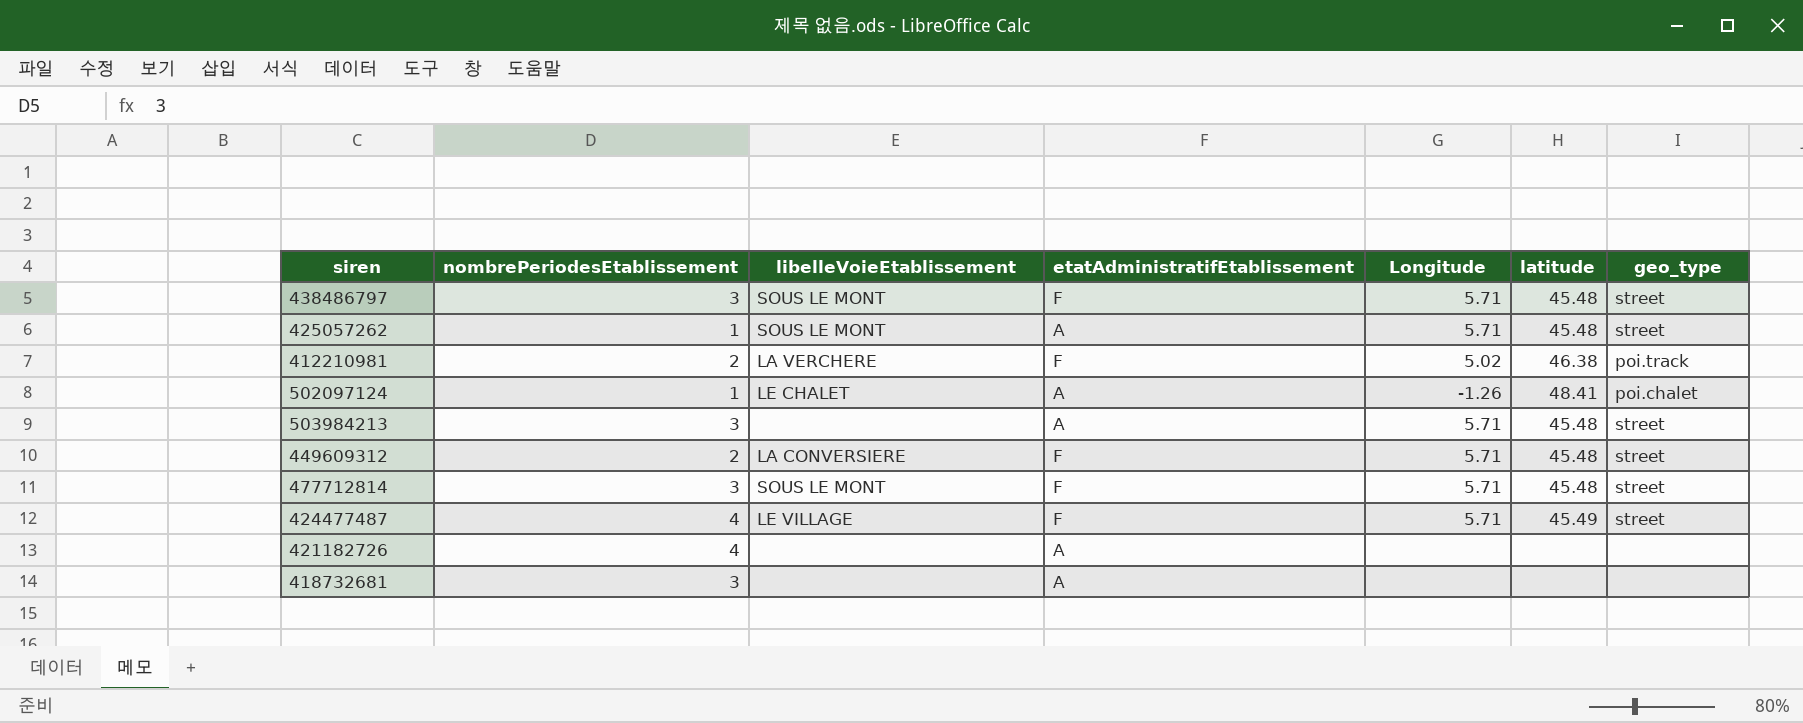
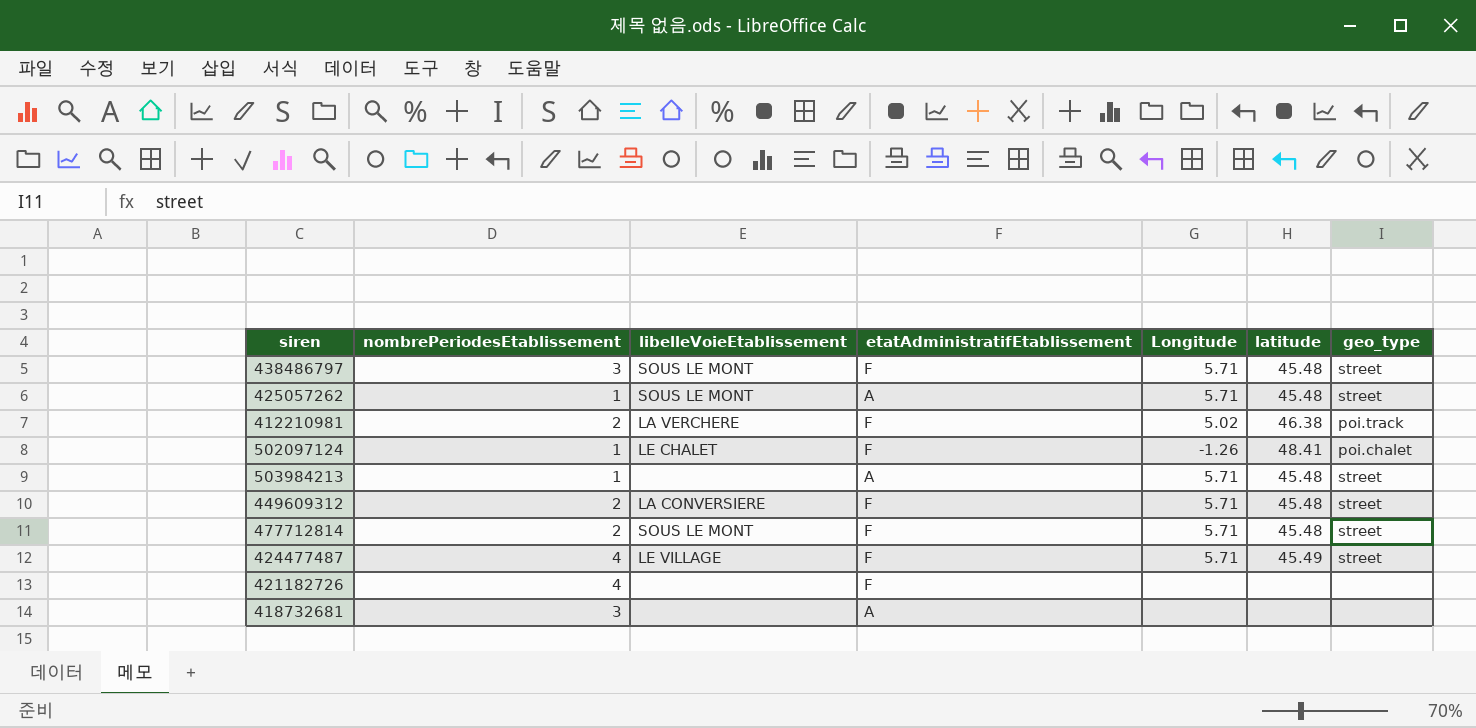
502097124 | etatAdministratifEtablissement: A -> F
503984213 | nombrePeriodesEtablissement: 3 -> 1
477712814 | nombrePeriodesEtablissement: 3 -> 2
421182726 | etatAdministratifEtablissement: A -> F

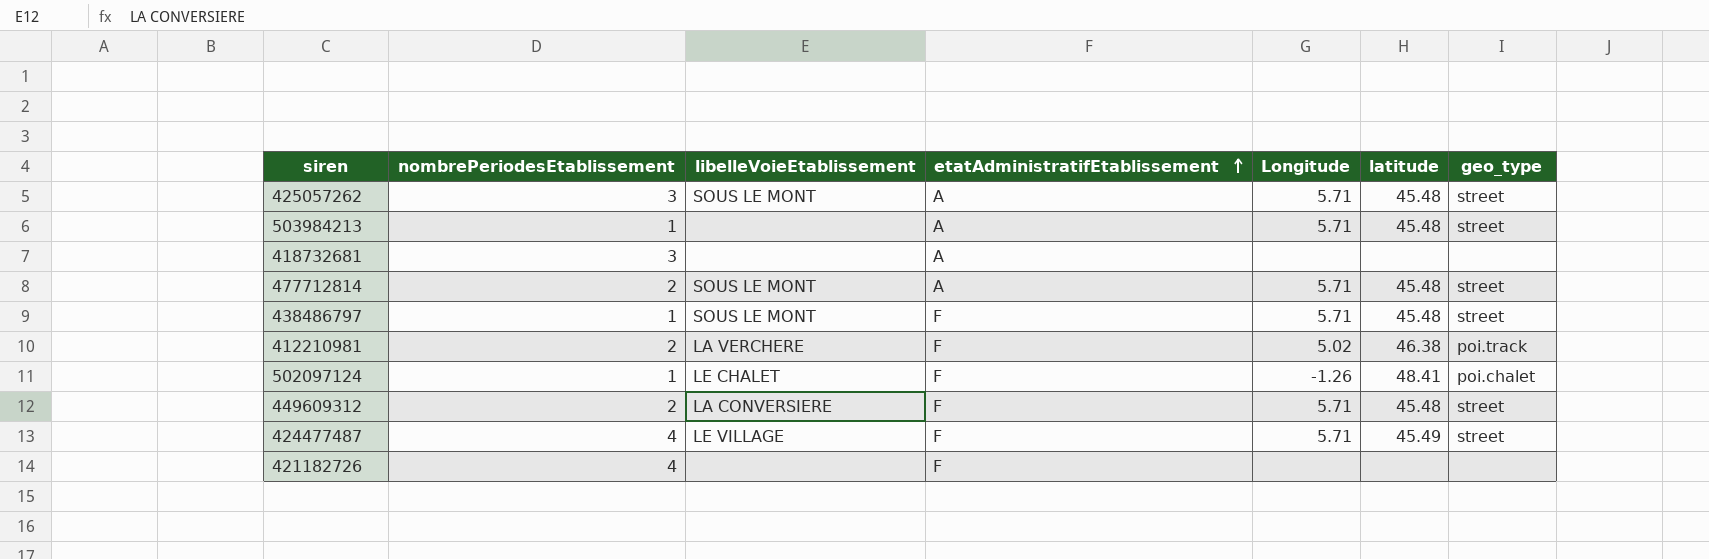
row order: none -> etatAdministratifEtablissement ascending
425057262 | nombrePeriodesEtablissement: 1 -> 3
477712814 | etatAdministratifEtablissement: F -> A
438486797 | nombrePeriodesEtablissement: 3 -> 1

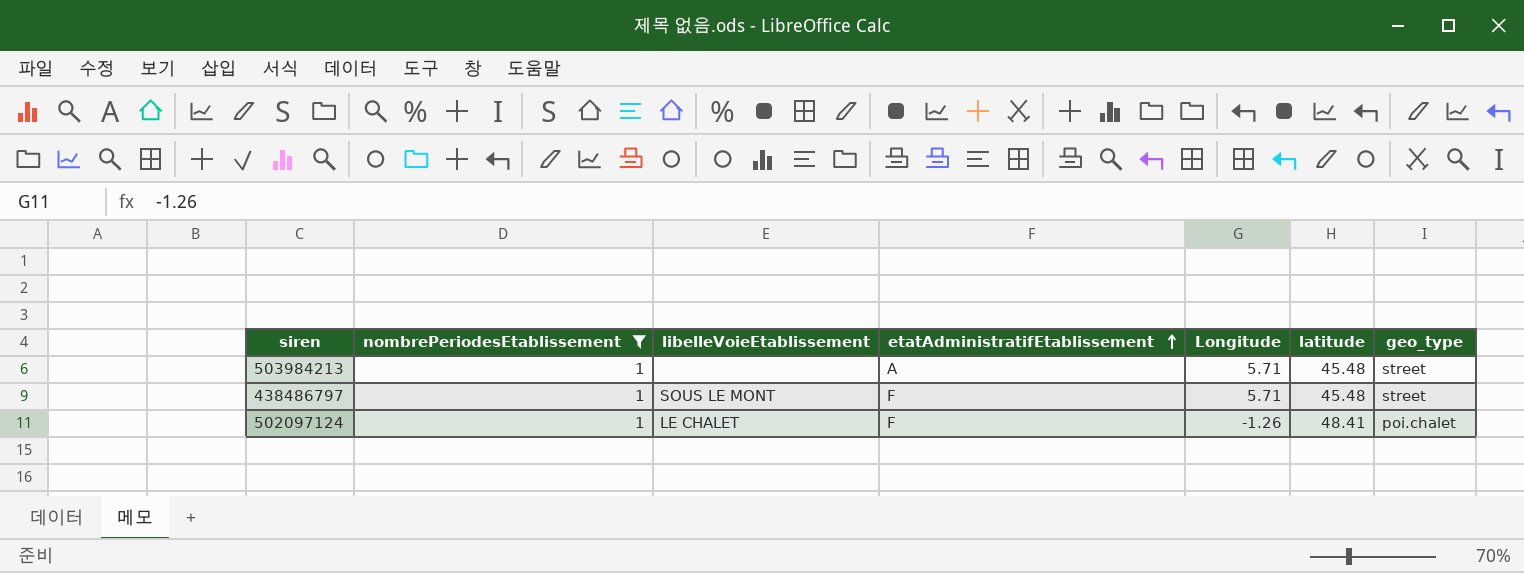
filter: none -> nombrePeriodesEtablissement = 1

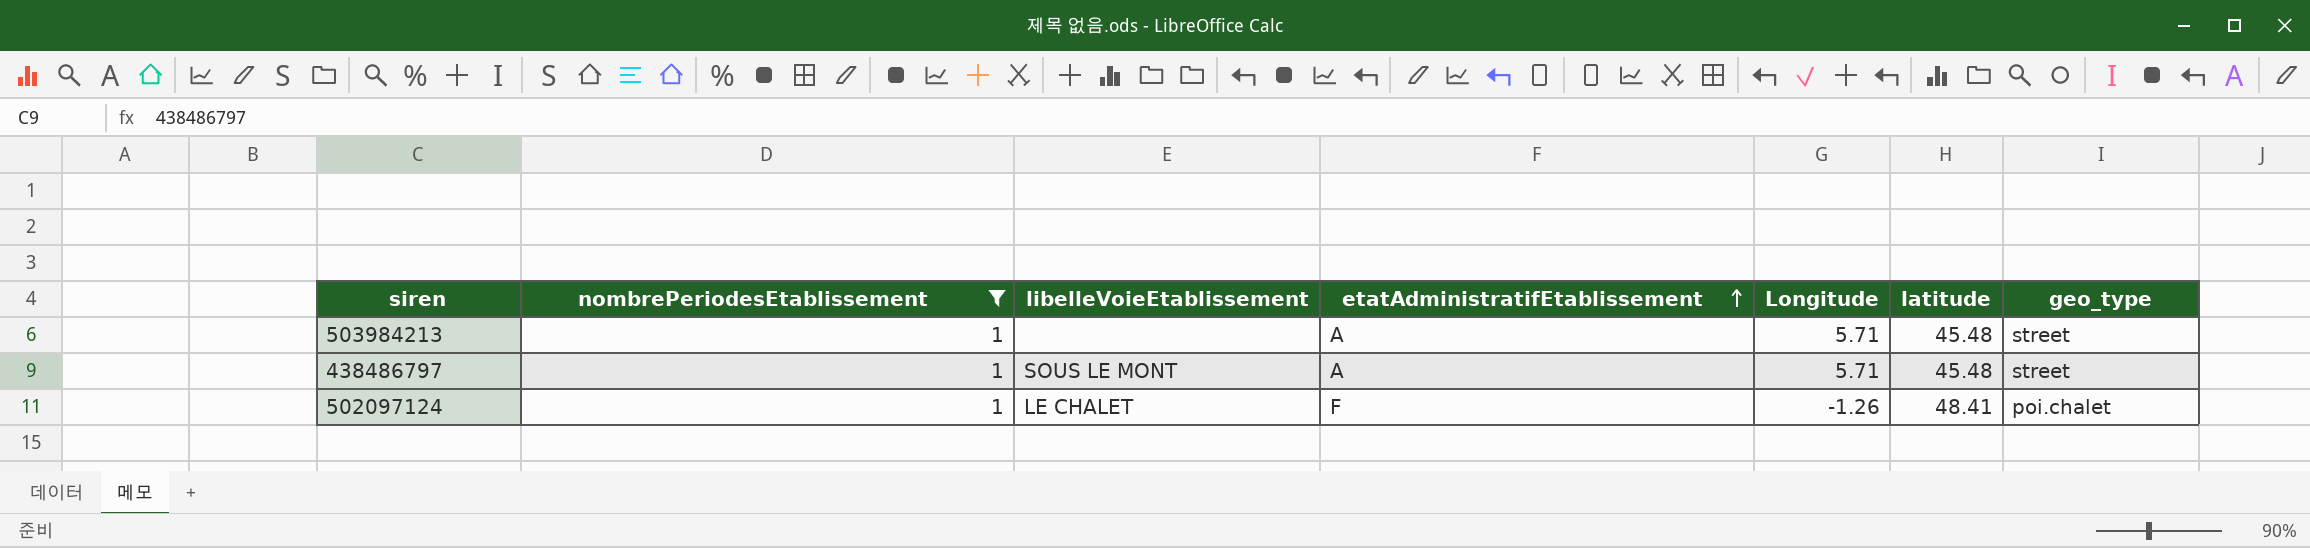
438486797 | etatAdministratifEtablissement: F -> A

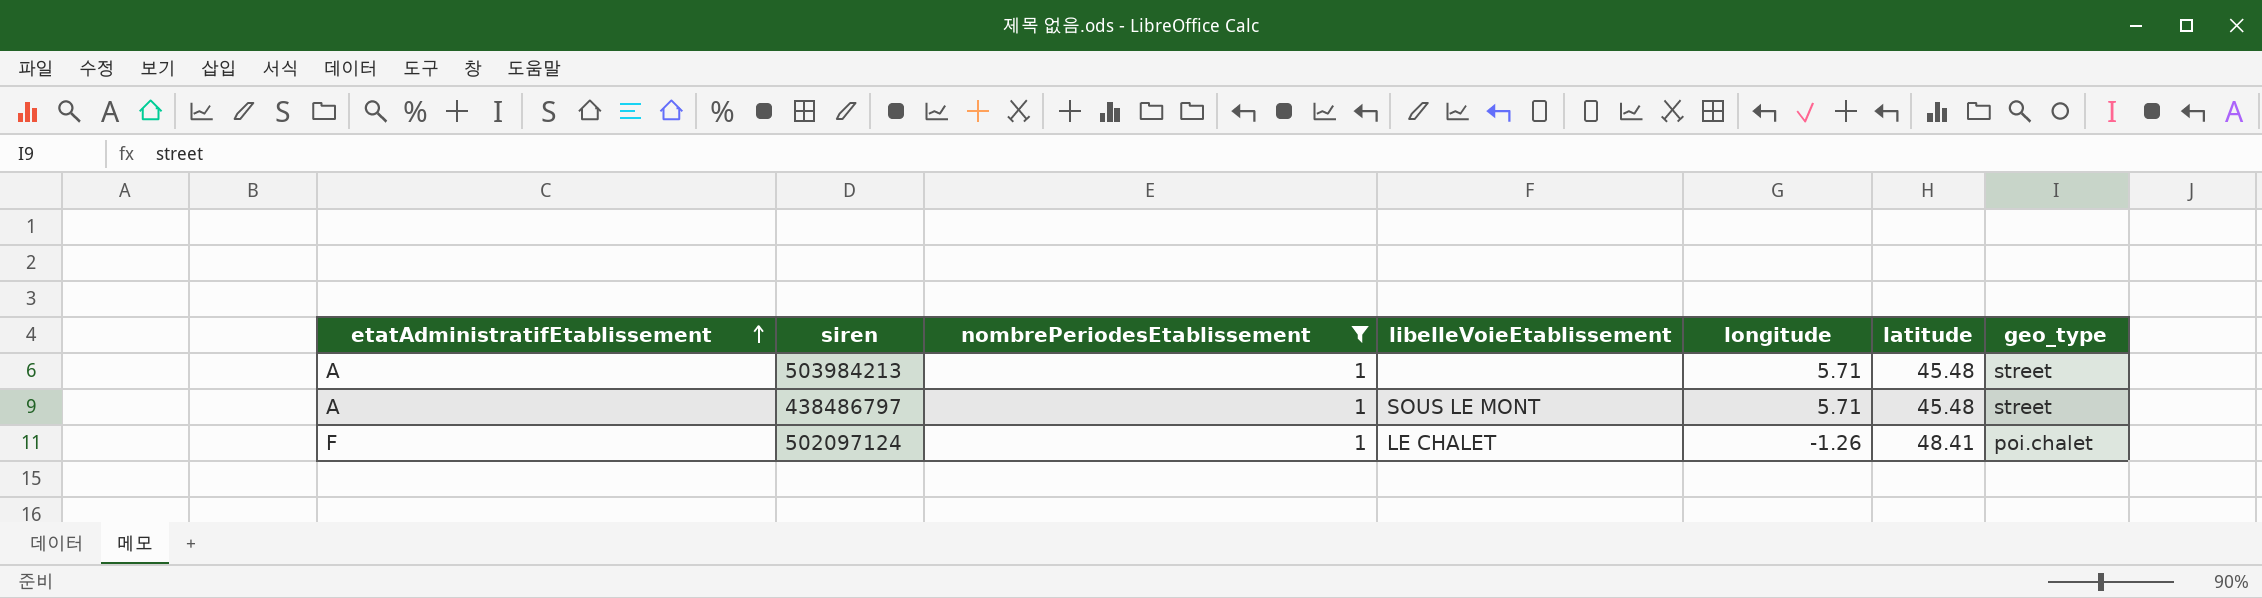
column etatAdministratifEtablissement | position: 4 -> 1
column name: Longitude -> longitude

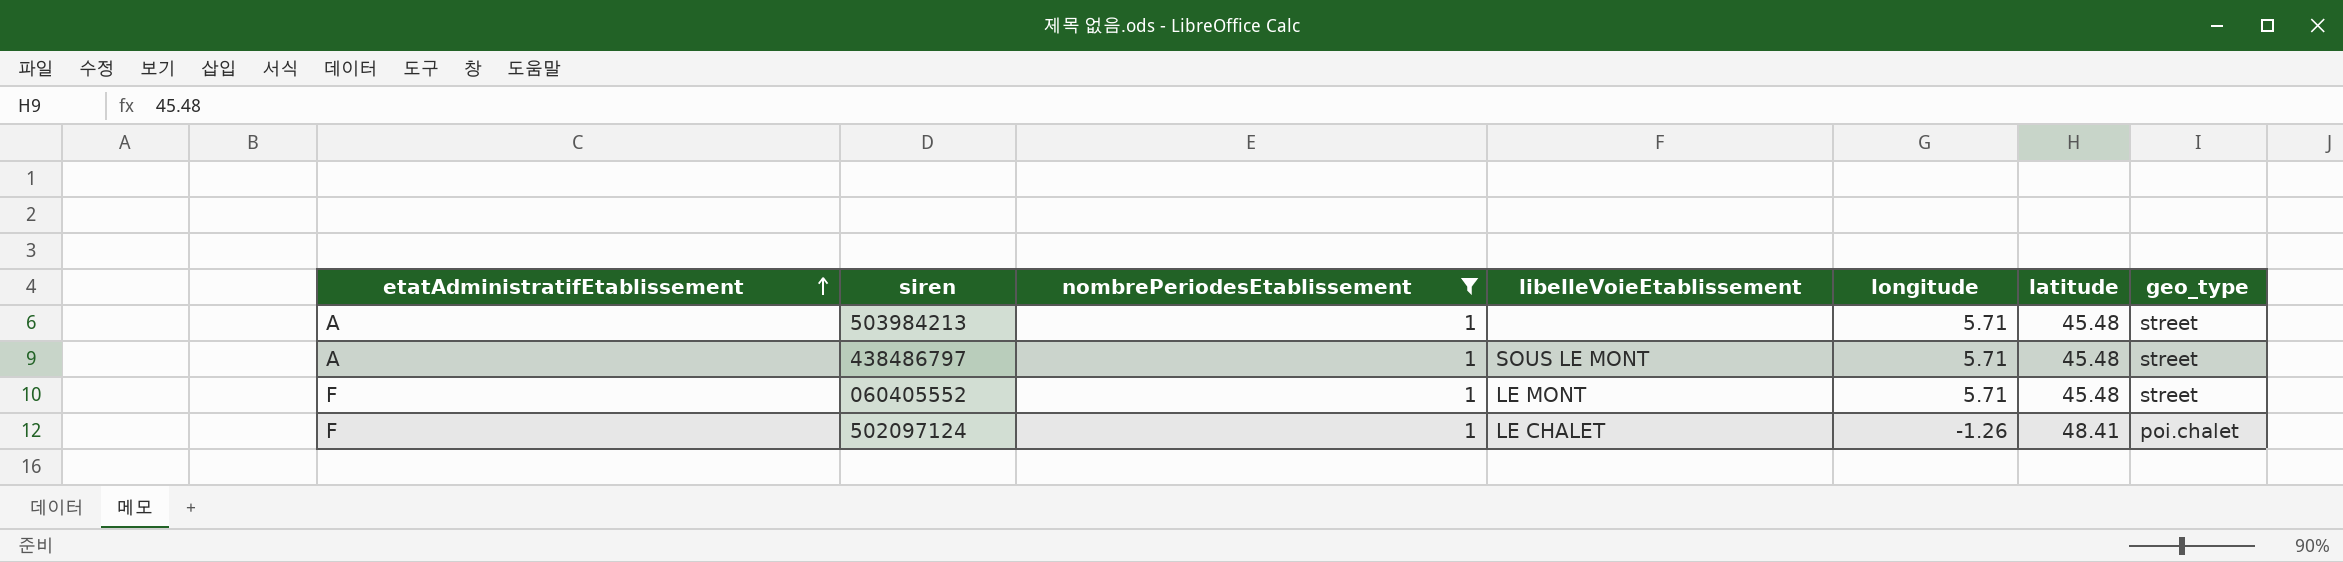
row 060405552: none -> F | 1 | LE MONT | 5.71 | 45.48 | street

